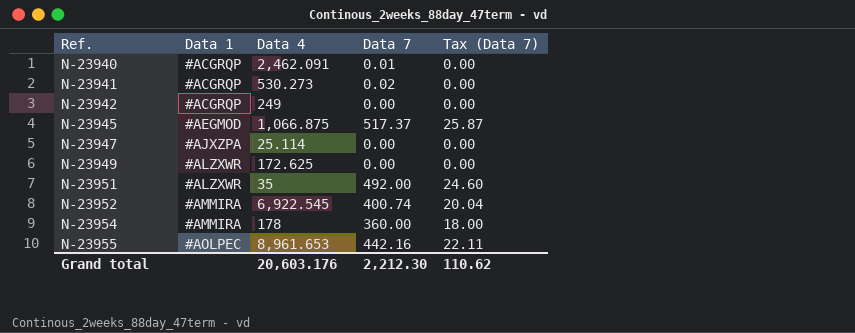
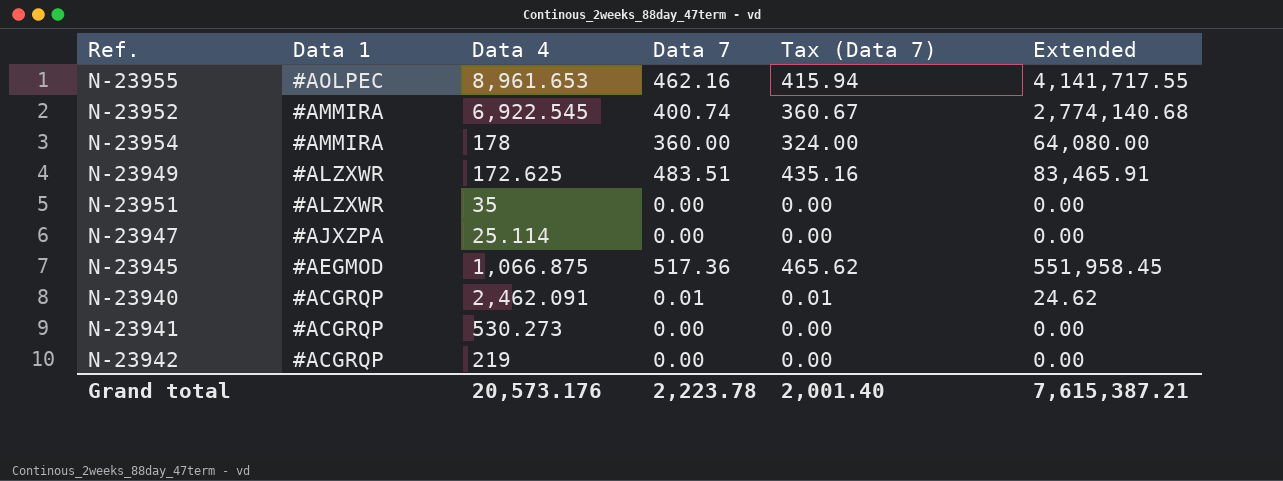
row order: Ref. ascending -> Data 1 descending
column Tax (Data 7) | formula: [Data 7] * 0.05 -> [Data 7] * 0.9
column Extended | formula: none -> [Data 4] * [Data 7]
N-23955 | Data 7: 442.16 -> 462.16
N-23949 | Data 7: 0.00 -> 483.51
N-23951 | Data 7: 492.00 -> 0.00
N-23945 | Data 7: 517.37 -> 517.36
N-23941 | Data 7: 0.02 -> 0.00
N-23942 | Data 4: 249 -> 219
Grand total | Data 4: 20,603.176 -> 20,573.176
Grand total | Data 7: 2,212.30 -> 2,223.78
Grand total | Tax (Data 7): 110.62 -> 2,001.40

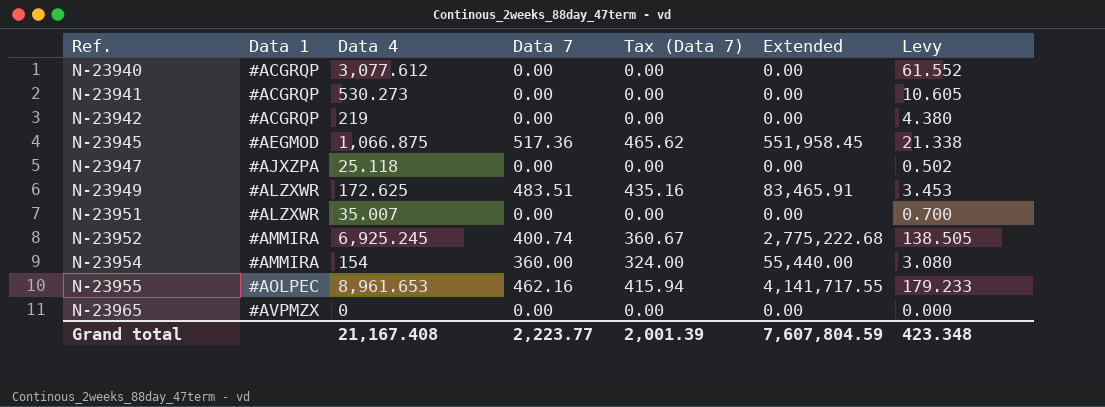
row order: Data 1 descending -> Ref. ascending
column Levy | formula: none -> [Data 4] * 0.02
N-23940 | Data 4: 2,462.091 -> 3,077.612
N-23940 | Data 7: 0.01 -> 0.00
N-23940 | Tax (Data 7): 0.01 -> 0.00
N-23940 | Extended: 24.62 -> 0.00
N-23947 | Data 4: 25.114 -> 25.118
N-23951 | Data 4: 35 -> 35.007
N-23952 | Data 4: 6,922.545 -> 6,925.245
N-23952 | Extended: 2,774,140.68 -> 2,775,222.68
N-23954 | Data 4: 178 -> 154
N-23954 | Extended: 64,080.00 -> 55,440.00
row N-23965: none -> #AVPMZX | 0 | 0.00 | 0.00 | 0.00 | 0.000
Grand total | Data 4: 20,573.176 -> 21,167.408
Grand total | Data 7: 2,223.78 -> 2,223.77
Grand total | Tax (Data 7): 2,001.40 -> 2,001.39
Grand total | Extended: 7,615,387.21 -> 7,607,804.59

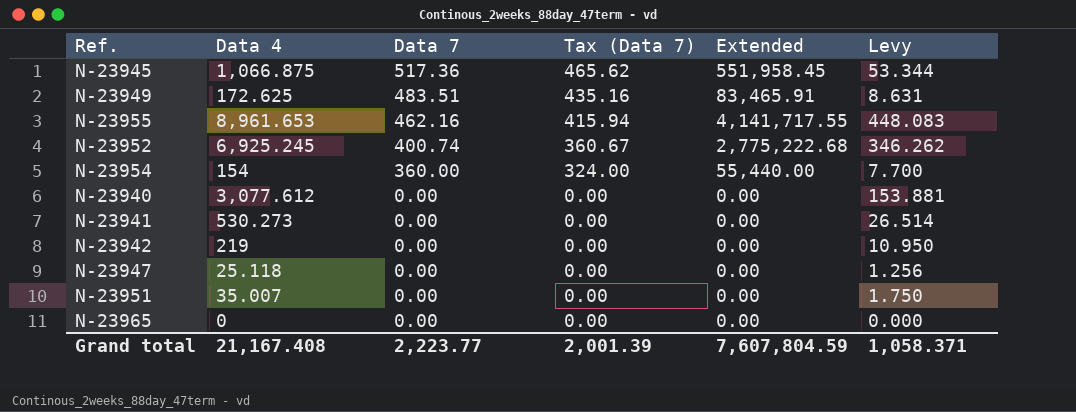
row order: Ref. ascending -> Data 7 descending
column Data 1 | position: 2 -> none
column Levy | formula: [Data 4] * 0.02 -> [Data 4] * 0.05
Grand total | Levy: 423.348 -> 1,058.371

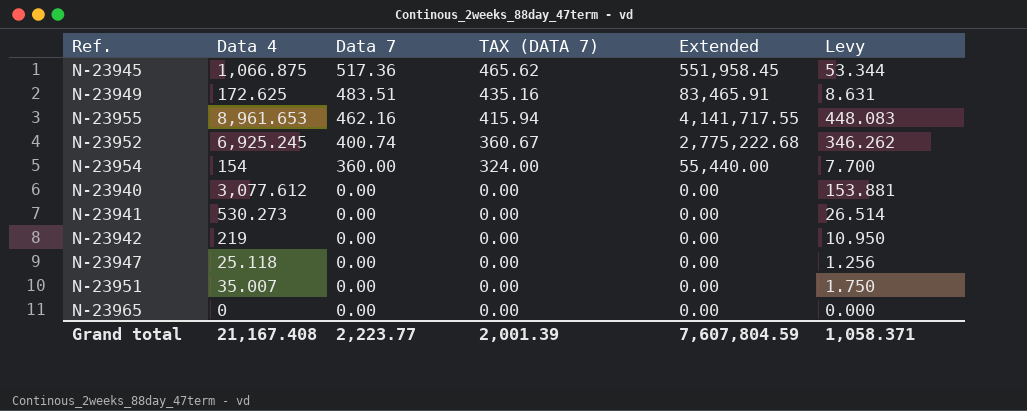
column name: Tax (Data 7) -> TAX (DATA 7)

